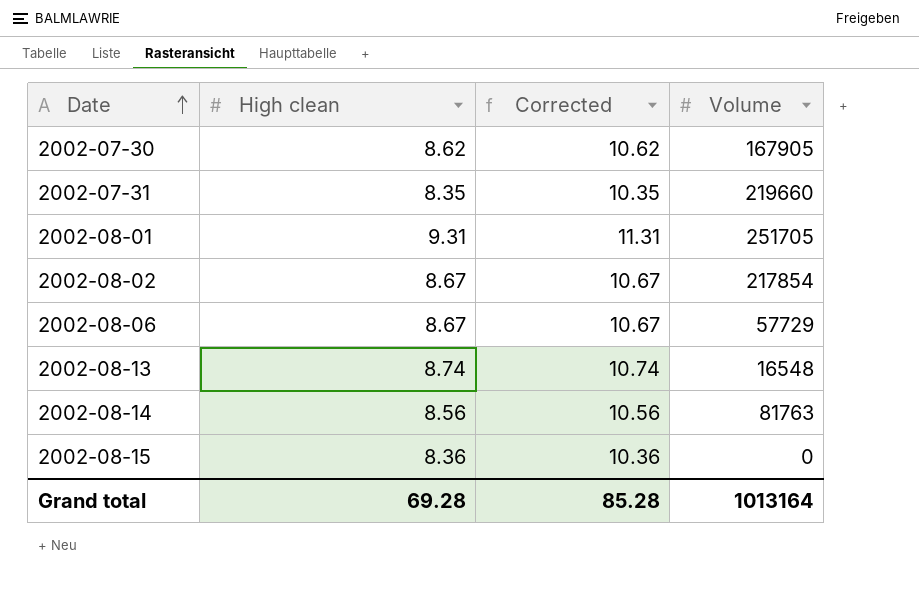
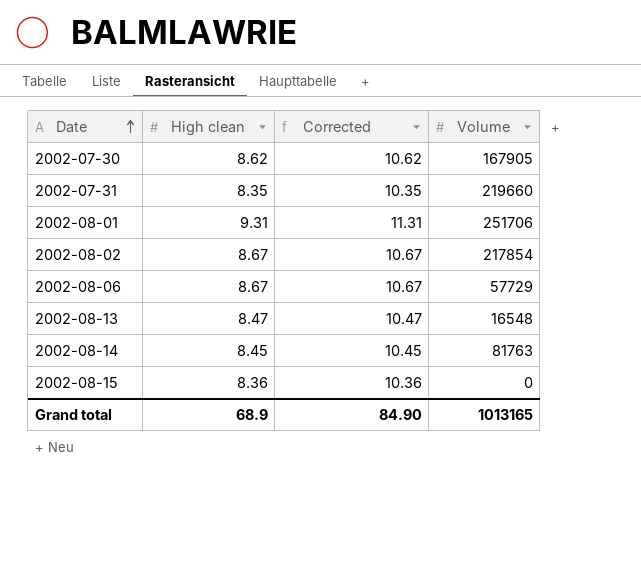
2002-08-01 | Volume: 251705 -> 251706
2002-08-13 | High clean: 8.74 -> 8.47
2002-08-13 | Corrected: 10.74 -> 10.47
2002-08-14 | High clean: 8.56 -> 8.45
2002-08-14 | Corrected: 10.56 -> 10.45
Grand total | High clean: 69.28 -> 68.9
Grand total | Corrected: 85.28 -> 84.90
Grand total | Volume: 1013164 -> 1013165

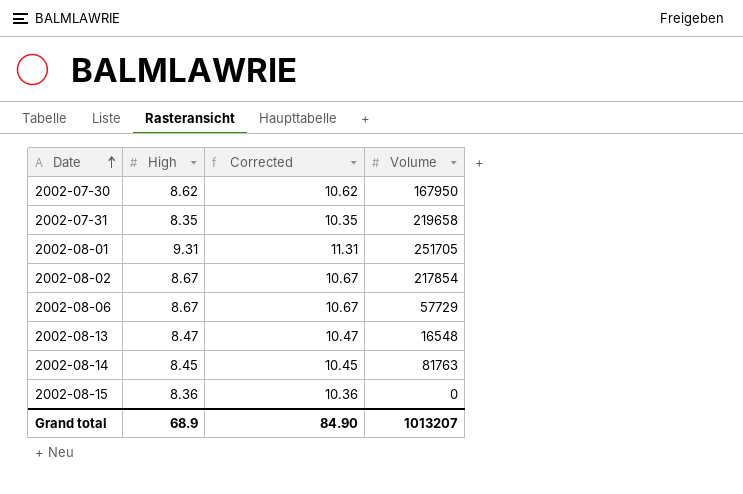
column name: High clean -> High
2002-07-30 | Volume: 167905 -> 167950
2002-07-31 | Volume: 219660 -> 219658
2002-08-01 | Volume: 251706 -> 251705
Grand total | Volume: 1013165 -> 1013207

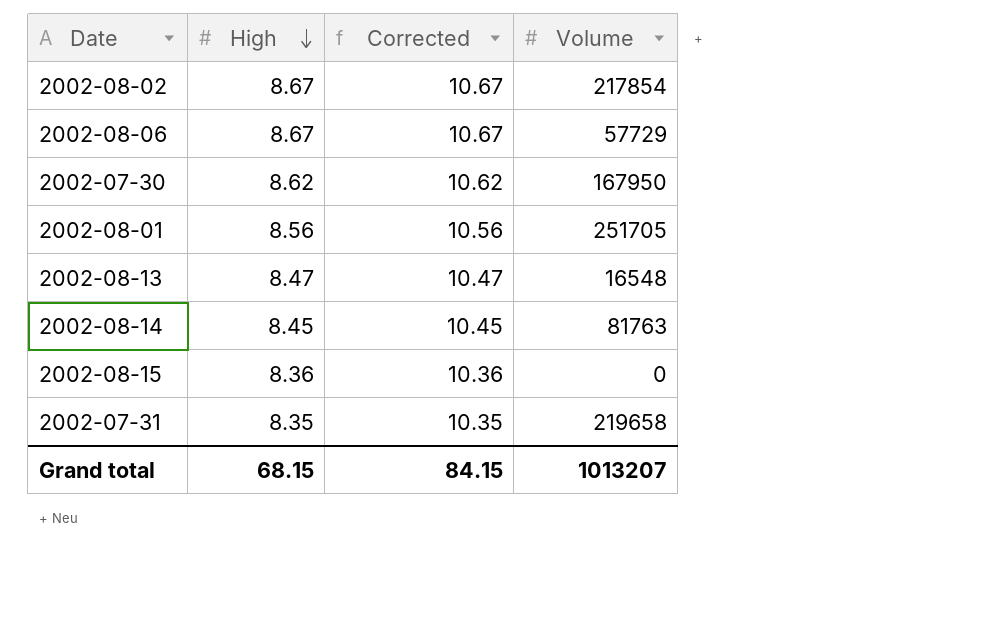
row order: Date ascending -> High descending
2002-08-01 | High: 9.31 -> 8.56
2002-08-01 | Corrected: 11.31 -> 10.56
Grand total | High: 68.9 -> 68.15
Grand total | Corrected: 84.90 -> 84.15

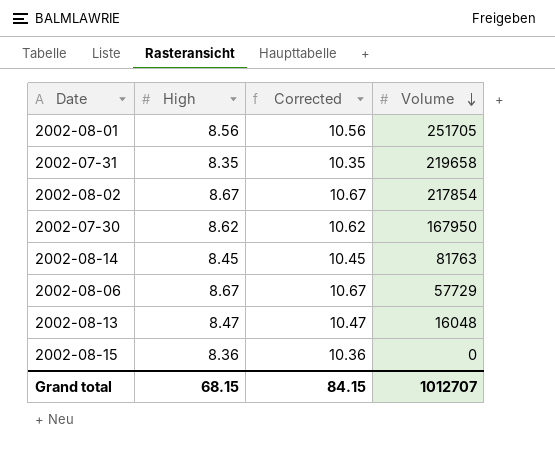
row order: High descending -> Volume descending
2002-08-13 | Volume: 16548 -> 16048
Grand total | Volume: 1013207 -> 1012707

